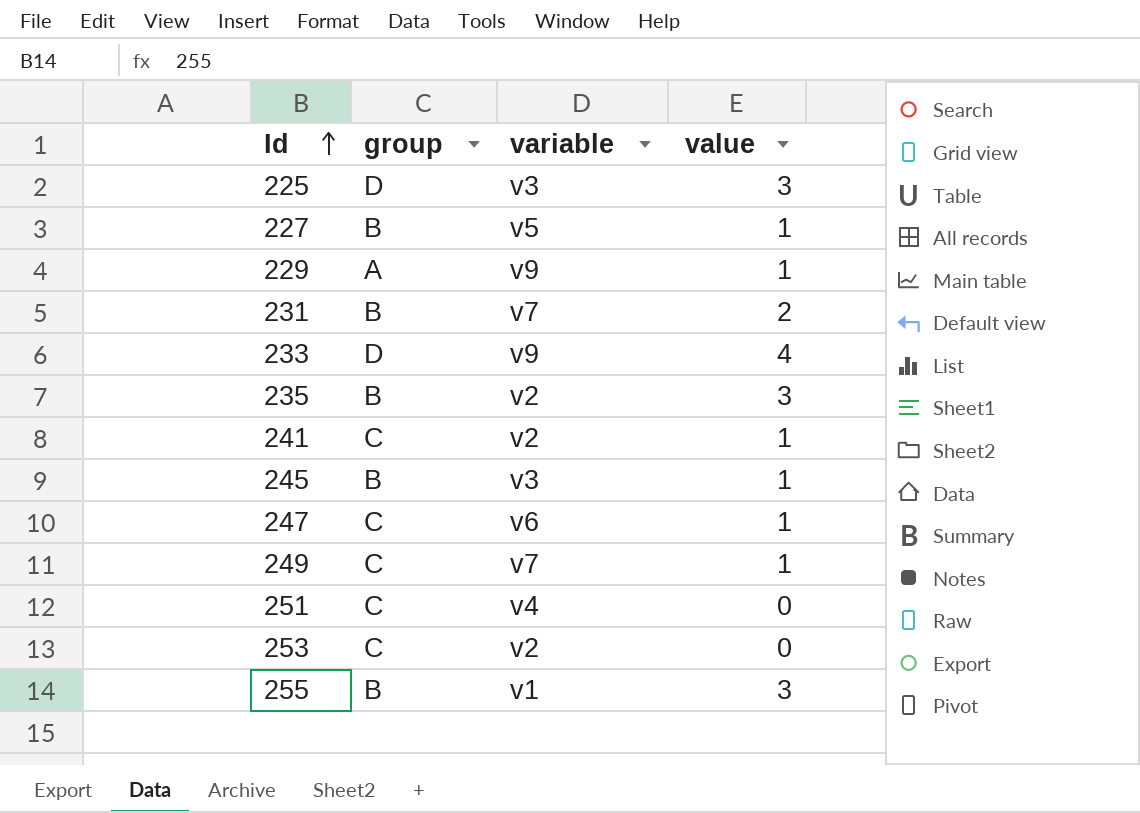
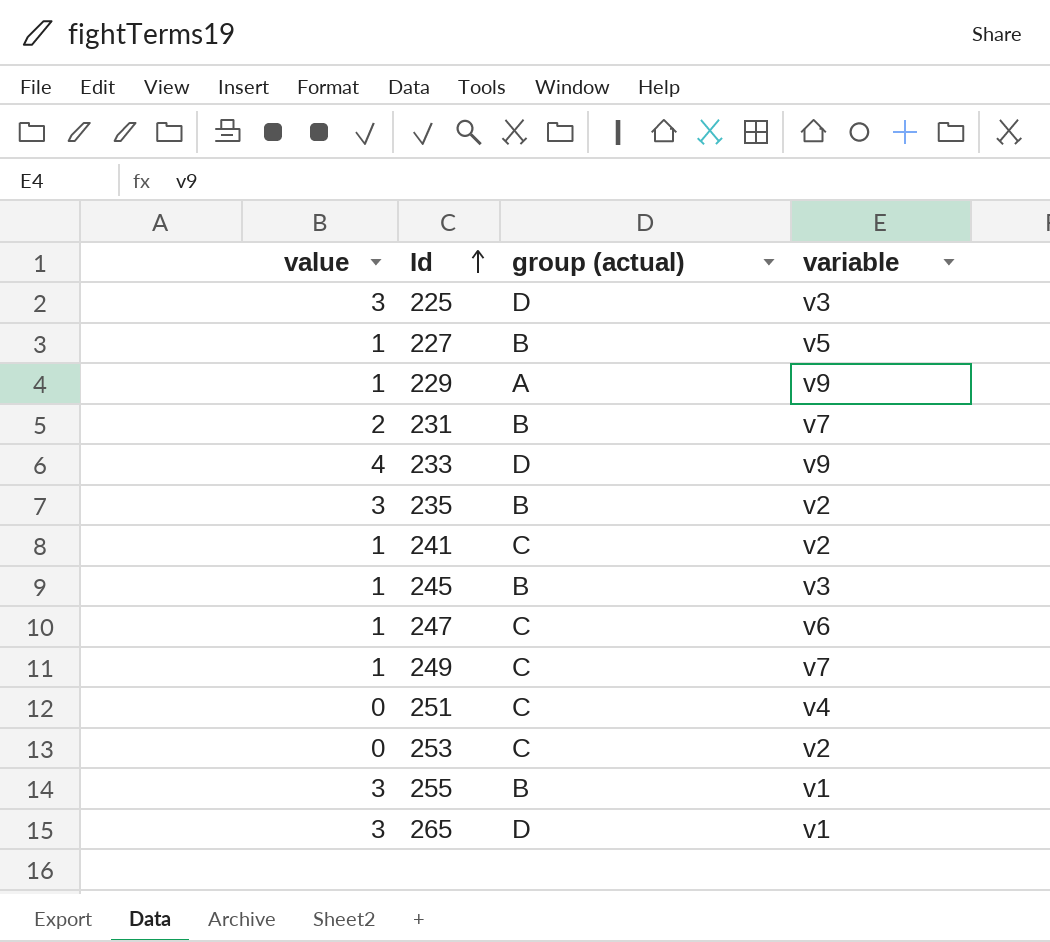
column value | position: 4 -> 1
column name: group -> group (actual)
row 265: none -> 3 | D | v1

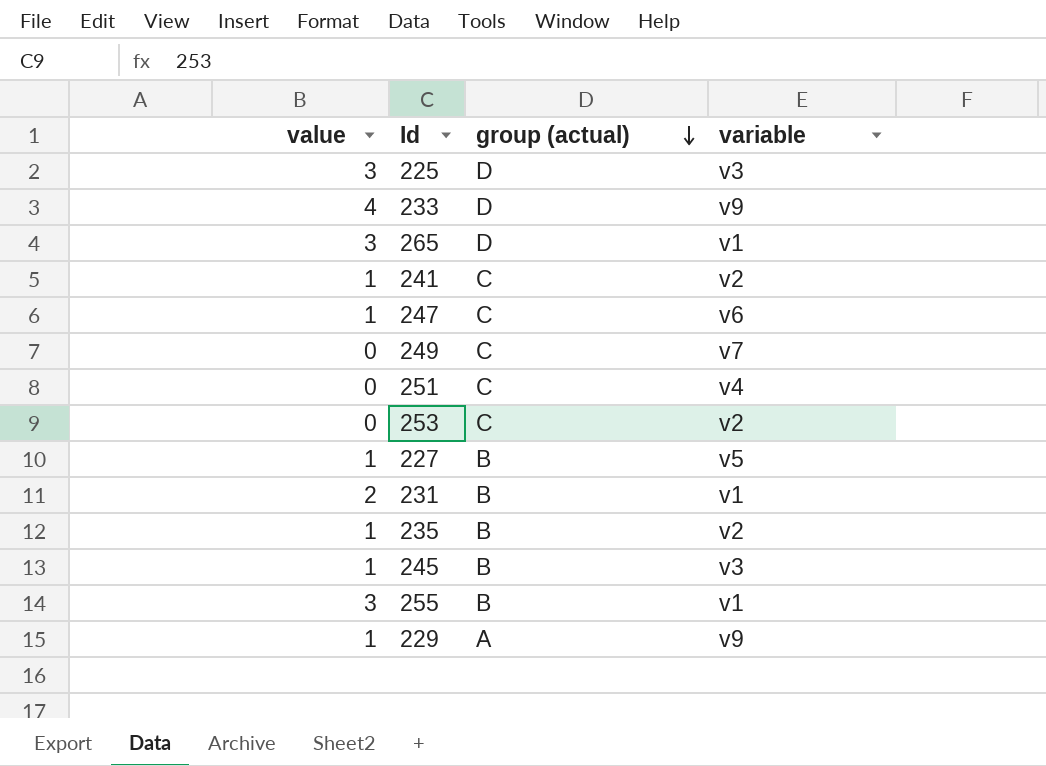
row order: Id ascending -> group (actual) descending
249 | value: 1 -> 0
231 | variable: v7 -> v1
235 | value: 3 -> 1

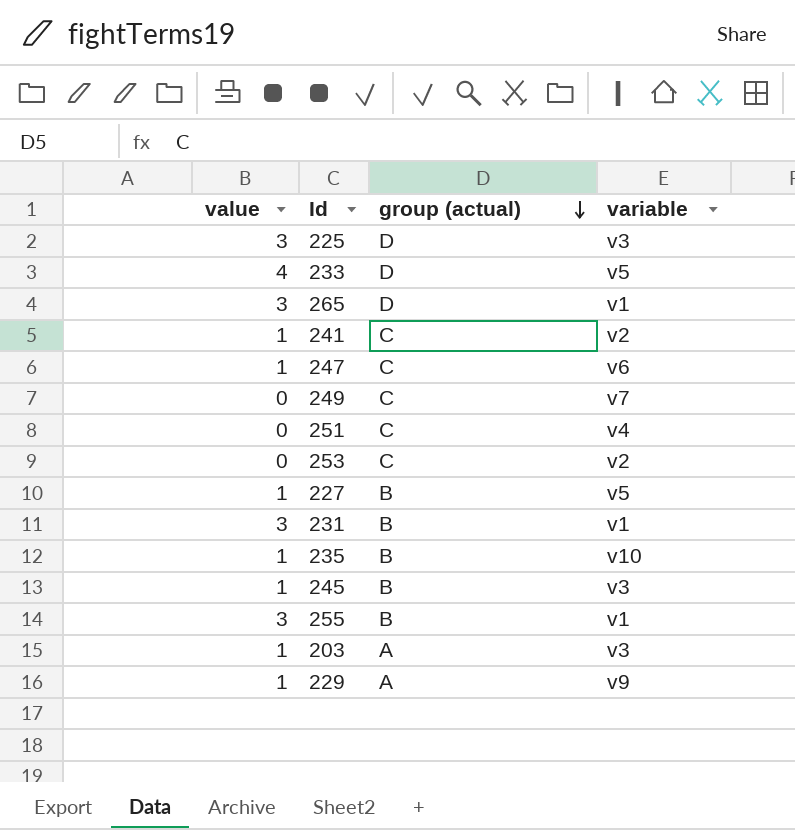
233 | variable: v9 -> v5
231 | value: 2 -> 3
235 | variable: v2 -> v10
row 203: none -> 1 | A | v3

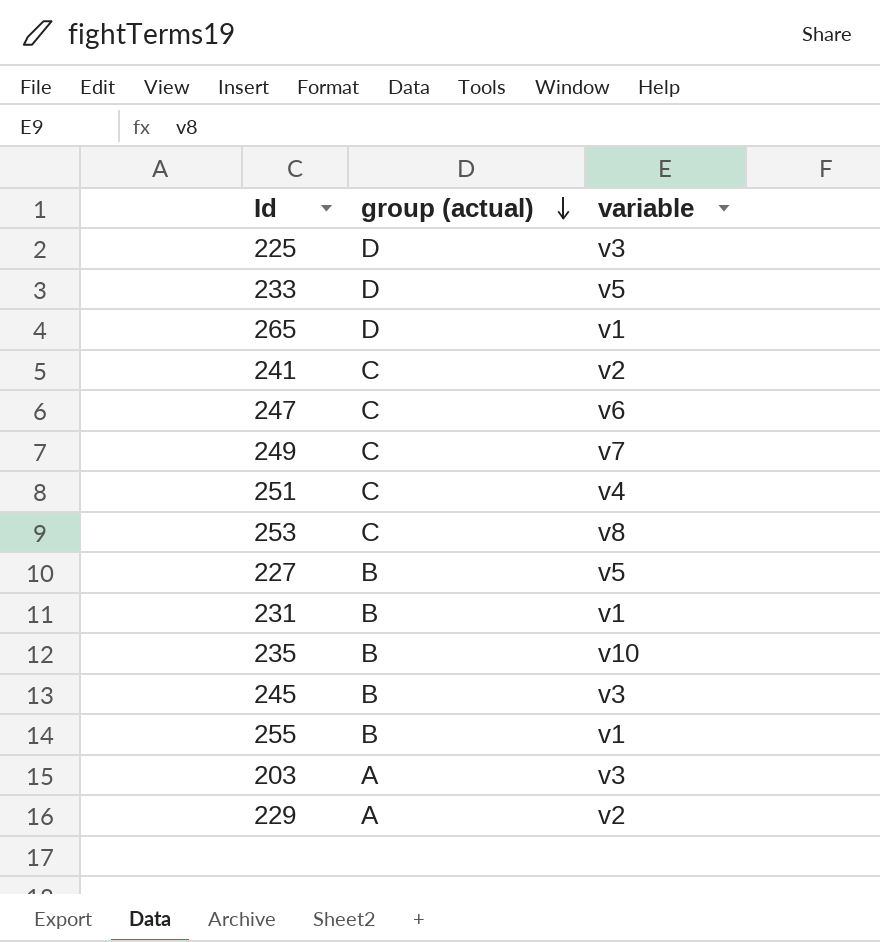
column value | position: 1 -> none
253 | variable: v2 -> v8
229 | variable: v9 -> v2

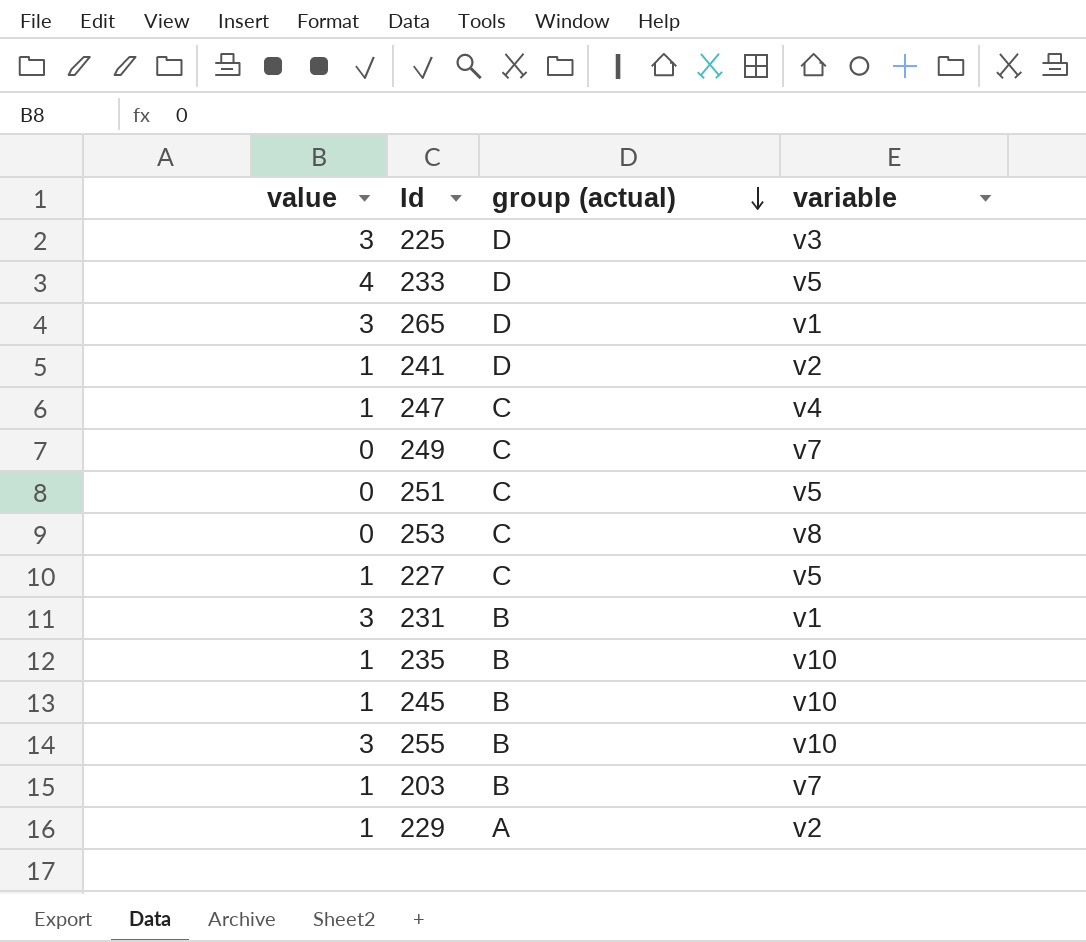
column value | position: none -> 1
241 | group (actual): C -> D
247 | variable: v6 -> v4
251 | variable: v4 -> v5
227 | group (actual): B -> C
245 | variable: v3 -> v10
255 | variable: v1 -> v10
203 | group (actual): A -> B
203 | variable: v3 -> v7

